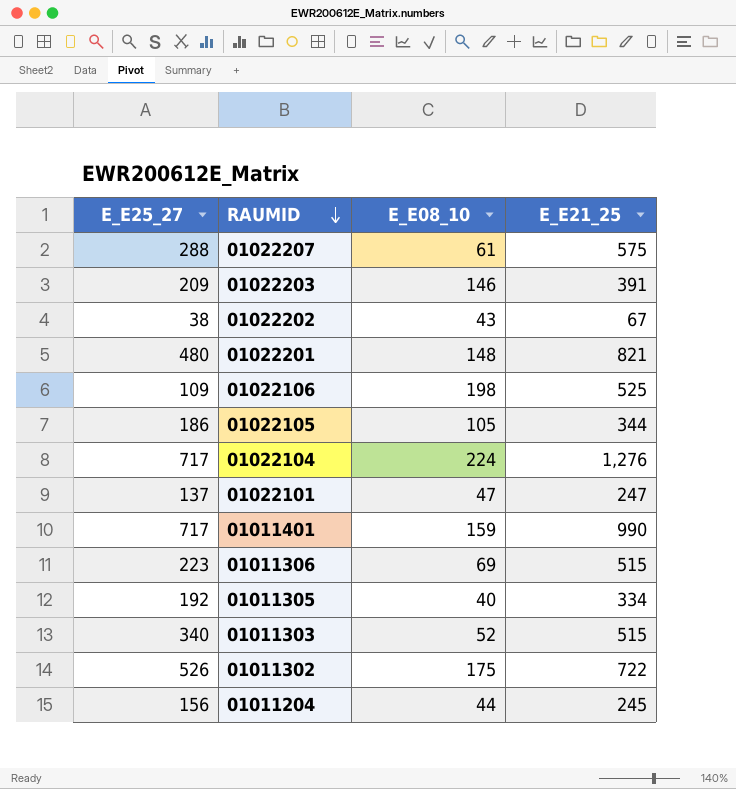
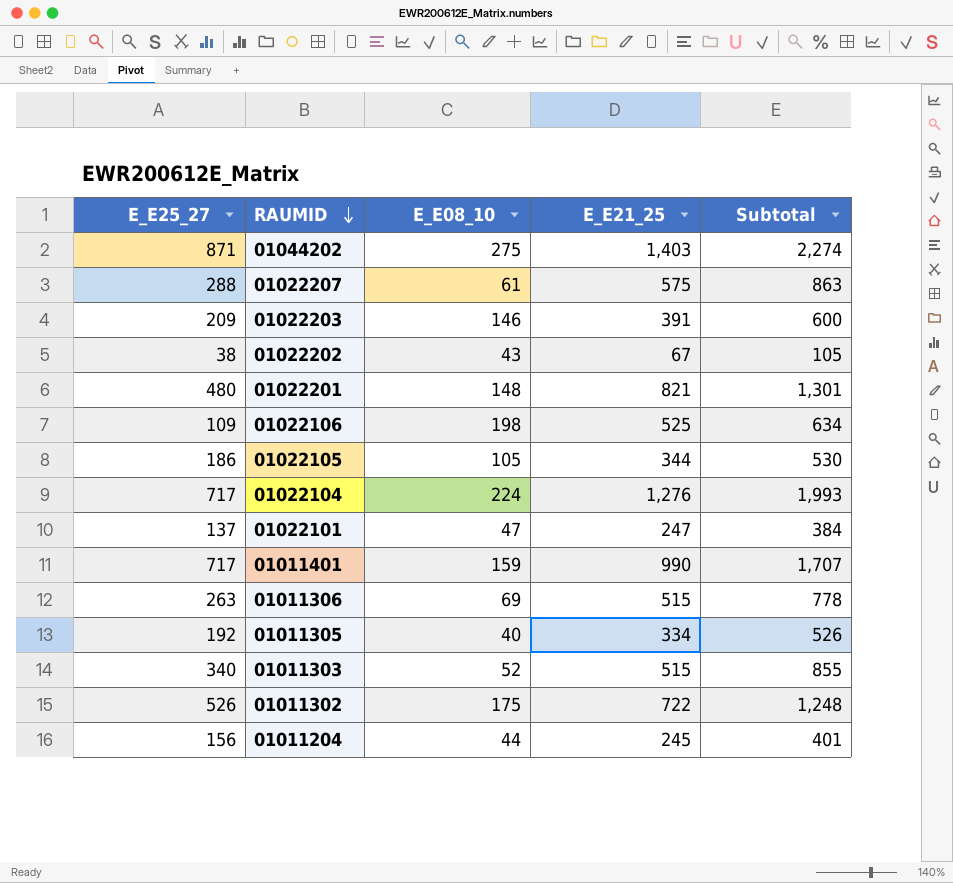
column Subtotal | formula: none -> [E_E25_27] + [E_E21_25]
row 01044202: none -> 871 | 275 | 1,403 | 2,274
01011306 | E_E25_27: 223 -> 263

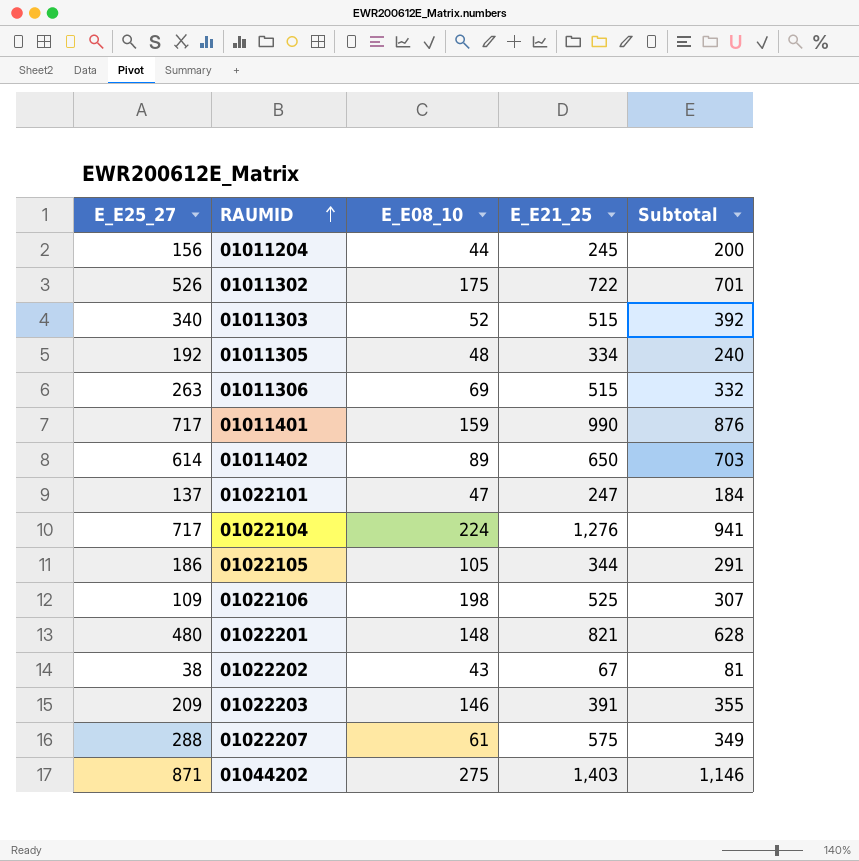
row order: RAUMID descending -> RAUMID ascending
column Subtotal | formula: [E_E25_27] + [E_E21_25] -> [E_E25_27] + [E_E08_10]
01011305 | E_E08_10: 40 -> 48
row 01011402: none -> 614 | 89 | 650 | 703

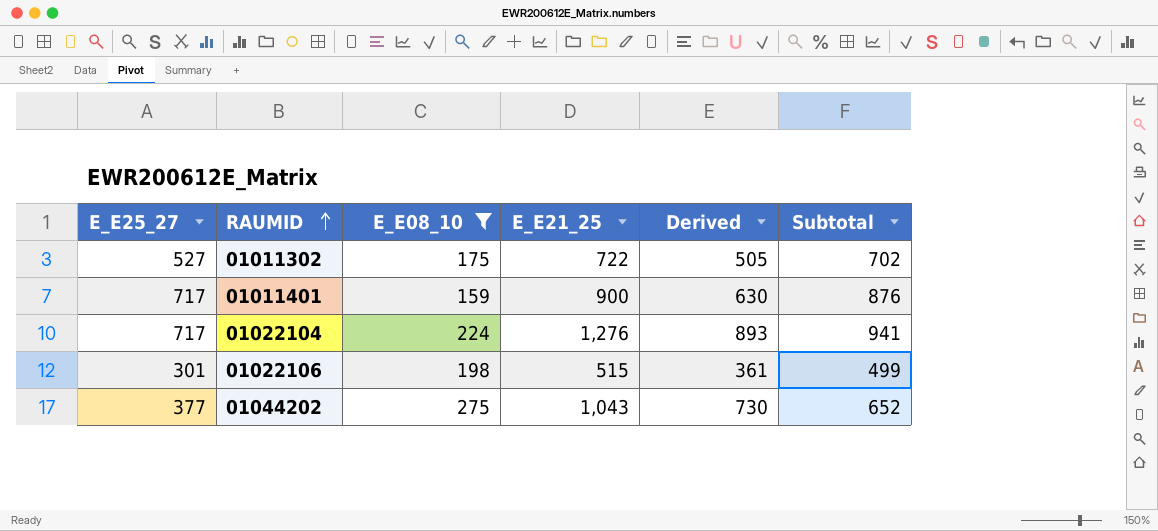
filter: none -> E_E08_10 >= 159
column Derived | formula: none -> [E_E21_25] * 0.7
01011302 | E_E25_27: 526 -> 527
01011302 | Subtotal: 701 -> 702
01011401 | E_E21_25: 990 -> 900
01022106 | E_E25_27: 109 -> 301
01022106 | E_E21_25: 525 -> 515
01022106 | Subtotal: 307 -> 499
01044202 | E_E25_27: 871 -> 377
01044202 | E_E21_25: 1,403 -> 1,043
01044202 | Subtotal: 1,146 -> 652

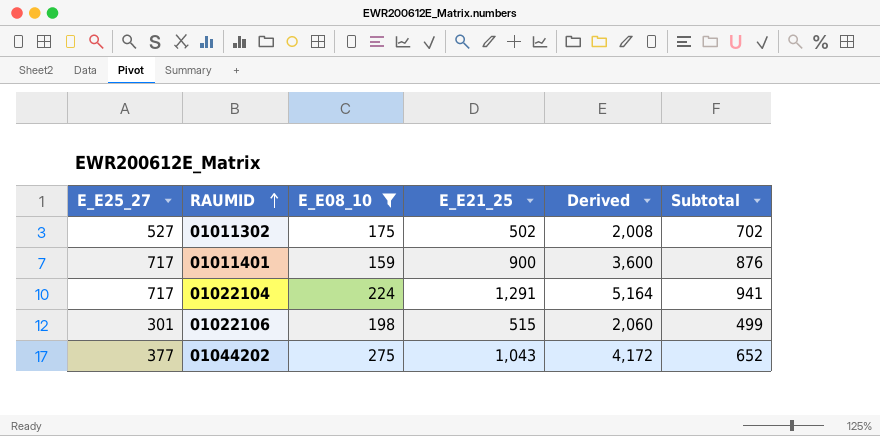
column Derived | formula: [E_E21_25] * 0.7 -> [E_E21_25] * 4
01011302 | E_E21_25: 722 -> 502
01022104 | E_E21_25: 1,276 -> 1,291

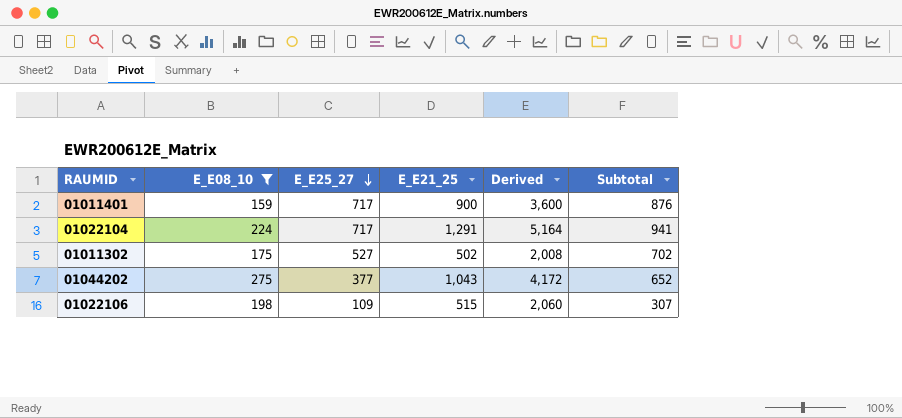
row order: RAUMID ascending -> E_E25_27 descending
column E_E25_27 | position: 1 -> 3
01022106 | E_E25_27: 301 -> 109
01022106 | Subtotal: 499 -> 307

